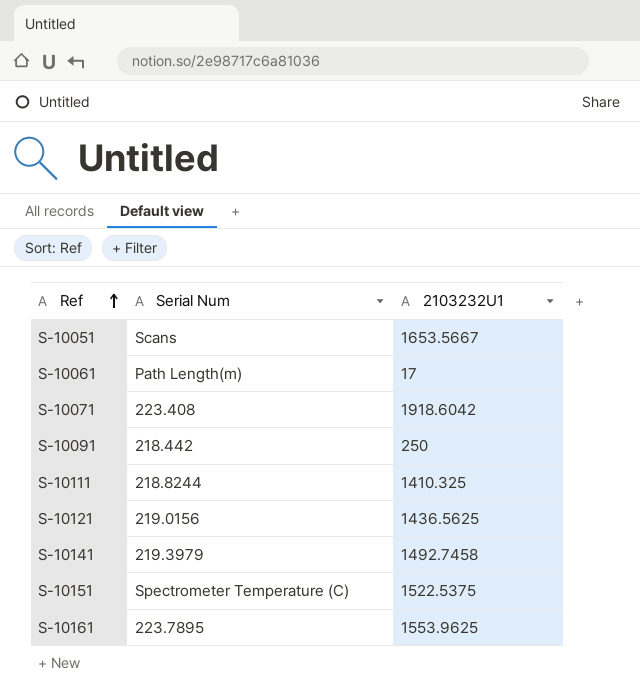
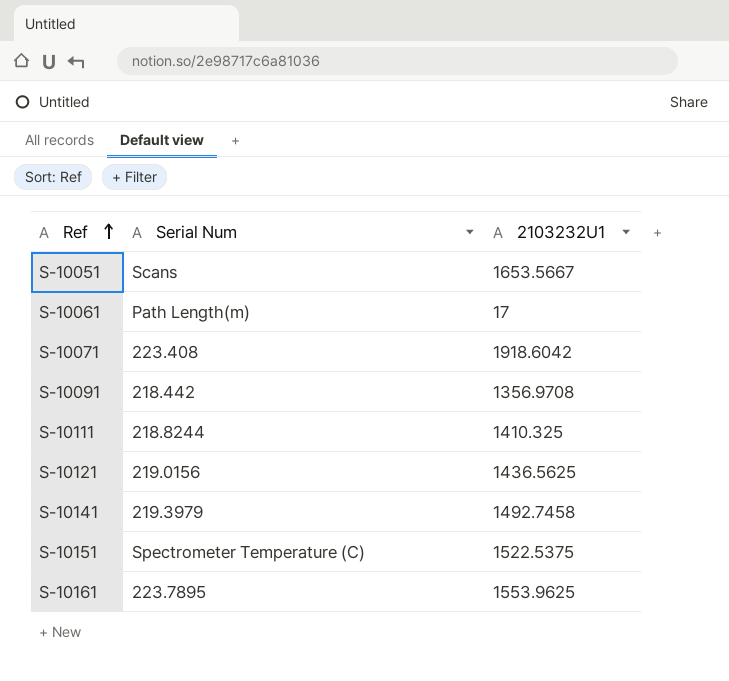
S-10091 | 2103232U1: 250 -> 1356.9708

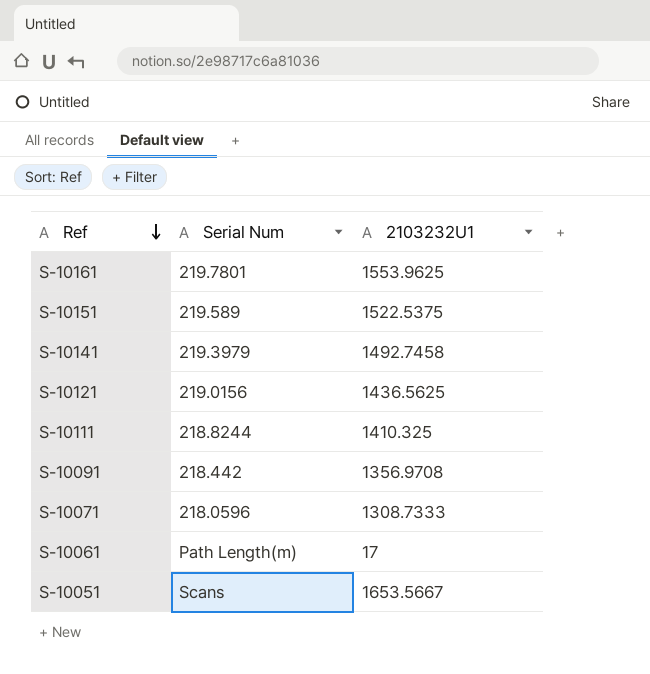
row order: Ref ascending -> Ref descending
S-10161 | Serial Num: 223.7895 -> 219.7801
S-10151 | Serial Num: Spectrometer Temperature (C) -> 219.589
S-10071 | Serial Num: 223.408 -> 218.0596
S-10071 | 2103232U1: 1918.6042 -> 1308.7333

